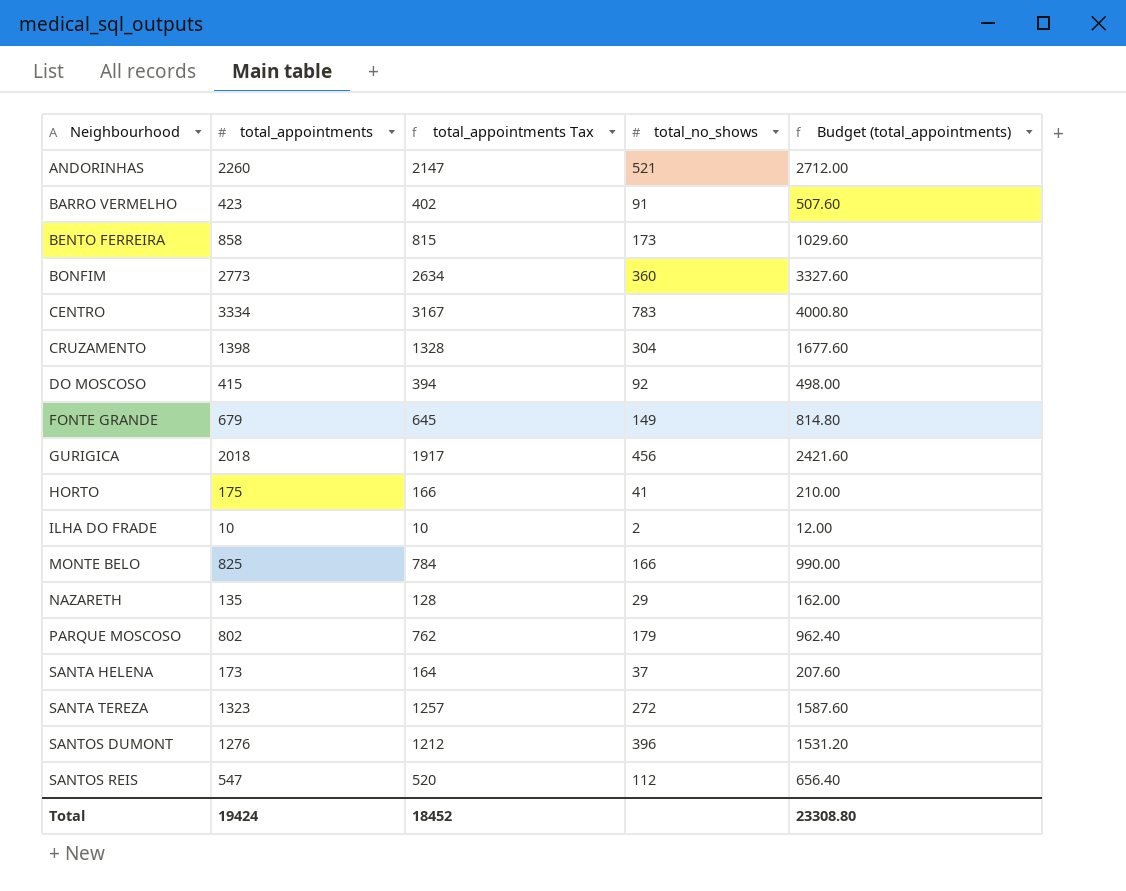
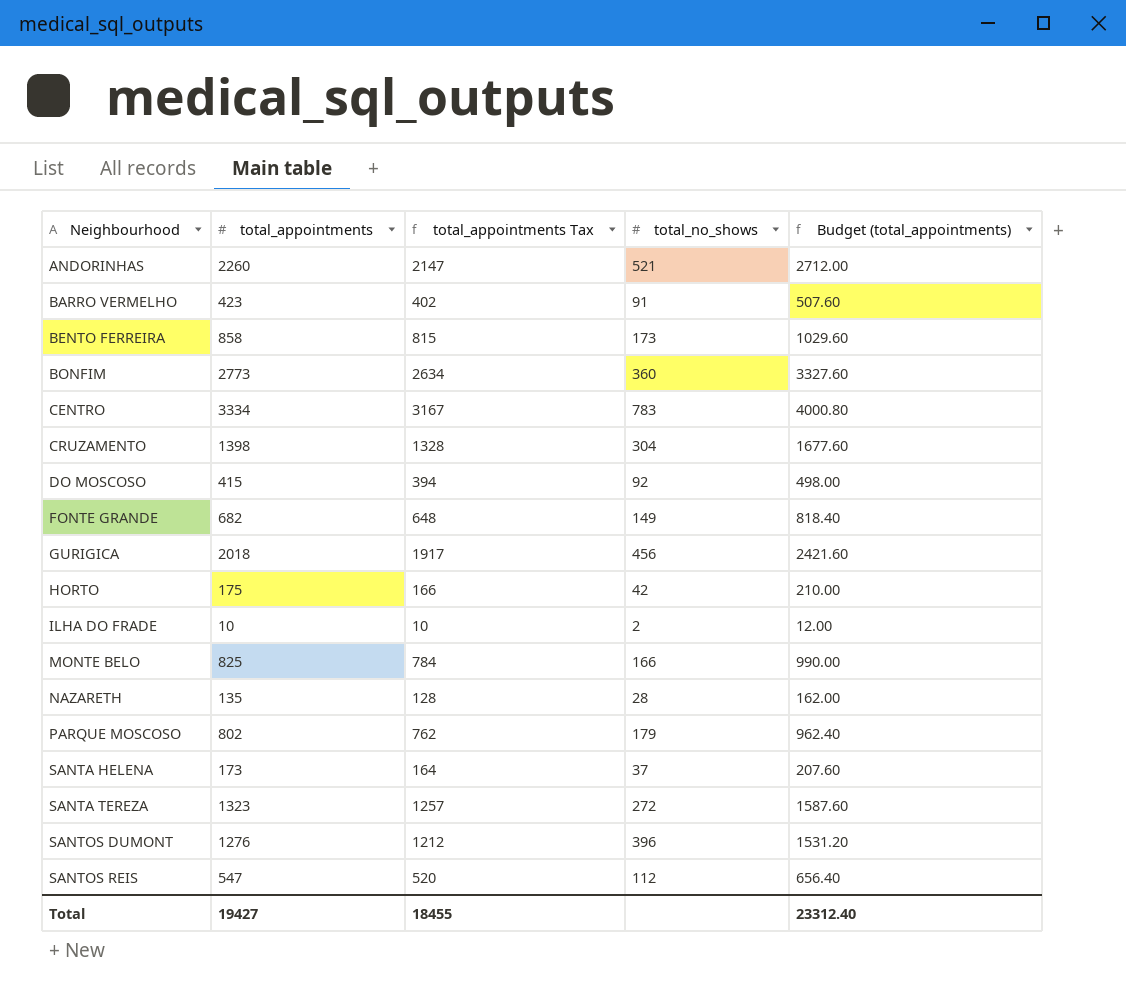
FONTE GRANDE | total_appointments: 679 -> 682
FONTE GRANDE | total_appointments Tax: 645 -> 648
FONTE GRANDE | Budget (total_appointments): 814.80 -> 818.40
HORTO | total_no_shows: 41 -> 42
NAZARETH | total_no_shows: 29 -> 28
Total | total_appointments: 19424 -> 19427
Total | total_appointments Tax: 18452 -> 18455
Total | Budget (total_appointments): 23308.80 -> 23312.40

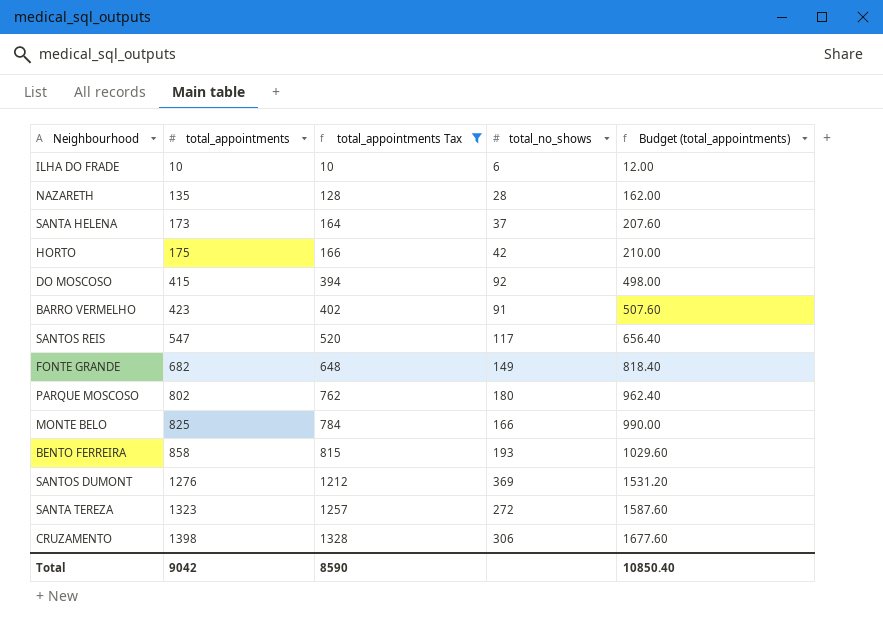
filter: none -> total_appointments Tax <= 1328
row order: Neighbourhood ascending -> total_appointments ascending
ILHA DO FRADE | total_no_shows: 2 -> 6
SANTOS REIS | total_no_shows: 112 -> 117
PARQUE MOSCOSO | total_no_shows: 179 -> 180
BENTO FERREIRA | total_no_shows: 173 -> 193
SANTOS DUMONT | total_no_shows: 396 -> 369
CRUZAMENTO | total_no_shows: 304 -> 306
Total | total_appointments: 19427 -> 9042
Total | total_appointments Tax: 18455 -> 8590
Total | Budget (total_appointments): 23312.40 -> 10850.40

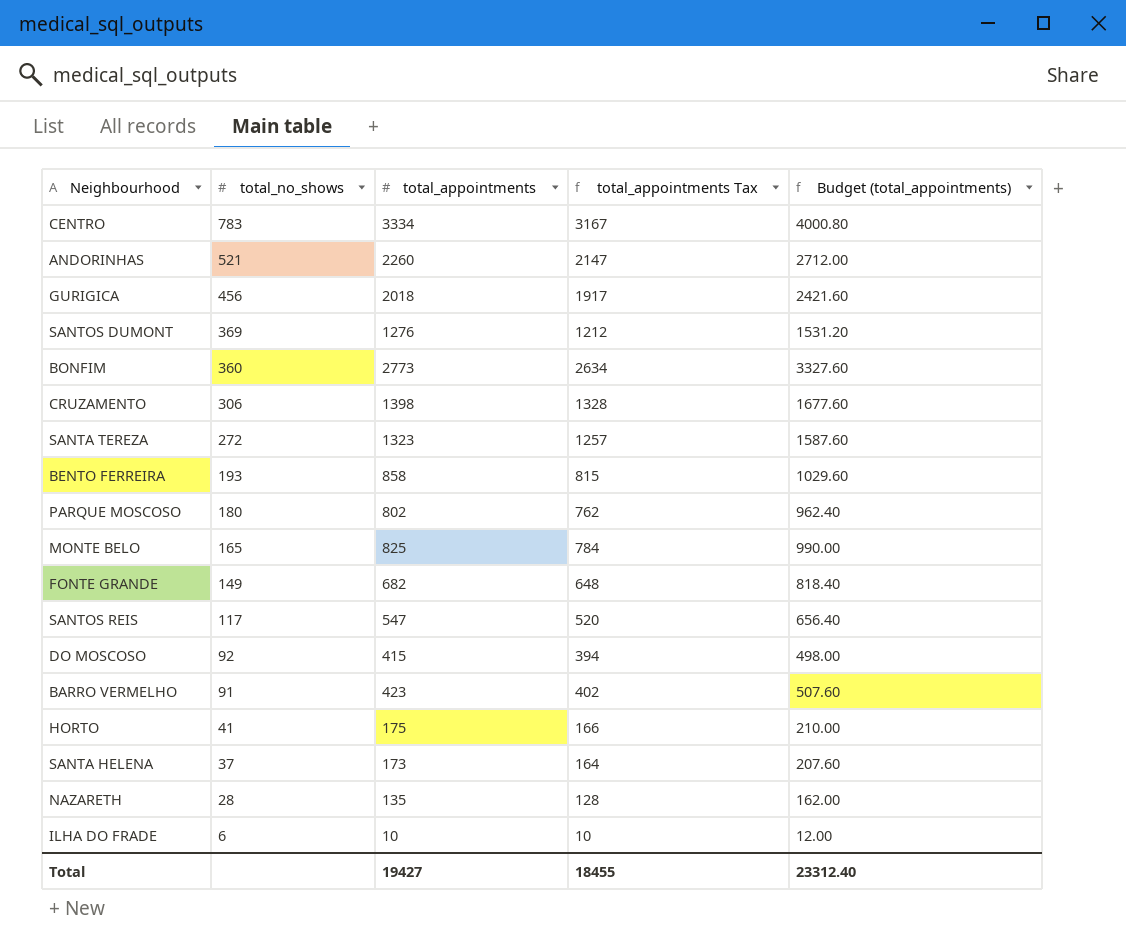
filter: total_appointments Tax <= 1328 -> none
row order: total_appointments ascending -> total_no_shows descending
column total_no_shows | position: 4 -> 2
MONTE BELO | total_no_shows: 166 -> 165
HORTO | total_no_shows: 42 -> 41
Total | total_appointments: 9042 -> 19427
Total | total_appointments Tax: 8590 -> 18455
Total | Budget (total_appointments): 10850.40 -> 23312.40

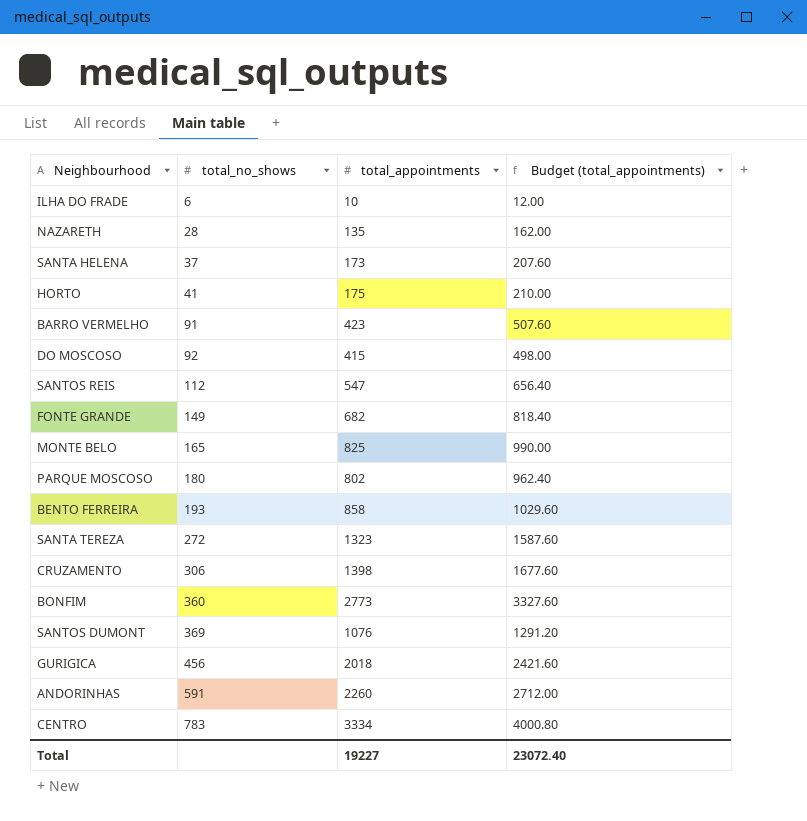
row order: total_no_shows descending -> total_no_shows ascending
column total_appointments Tax | formula: [total_appointments] * 0.95 -> none
SANTOS REIS | total_no_shows: 117 -> 112
SANTOS DUMONT | total_appointments: 1276 -> 1076
SANTOS DUMONT | Budget (total_appointments): 1531.20 -> 1291.20
ANDORINHAS | total_no_shows: 521 -> 591
Total | total_appointments: 19427 -> 19227
Total | Budget (total_appointments): 23312.40 -> 23072.40

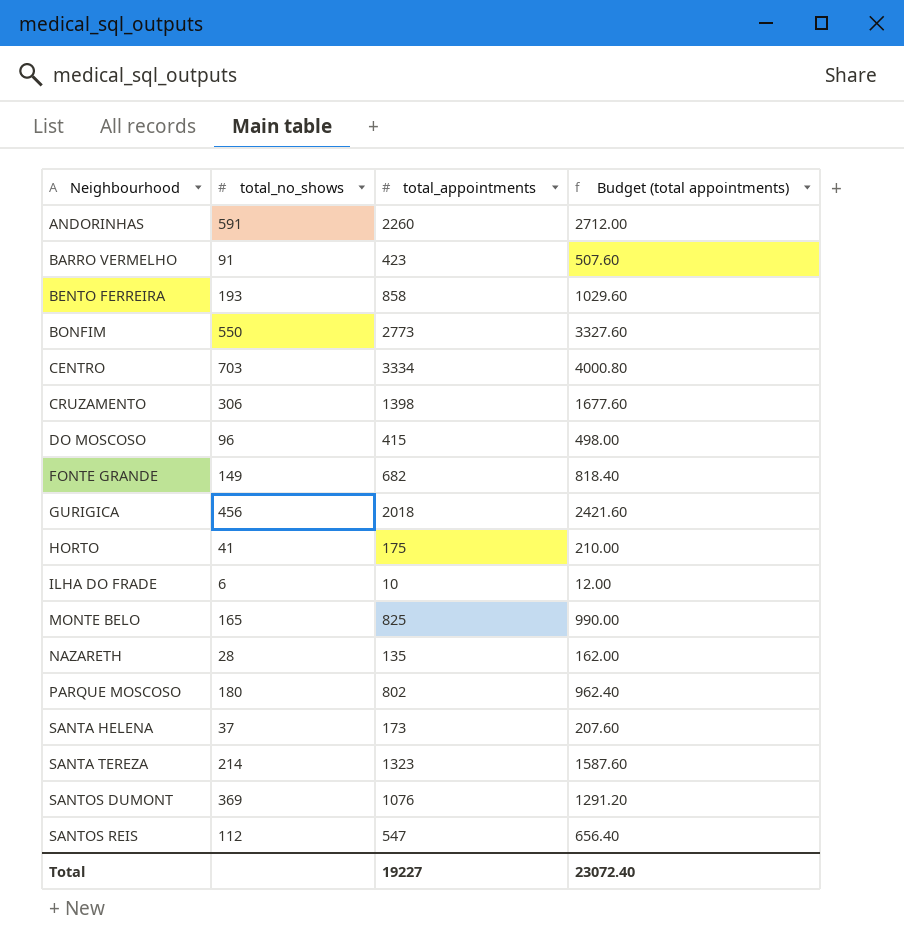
row order: total_no_shows ascending -> Neighbourhood ascending
column name: Budget (total_appointments) -> Budget (total appointments)
BONFIM | total_no_shows: 360 -> 550
CENTRO | total_no_shows: 783 -> 703
DO MOSCOSO | total_no_shows: 92 -> 96
SANTA TEREZA | total_no_shows: 272 -> 214

